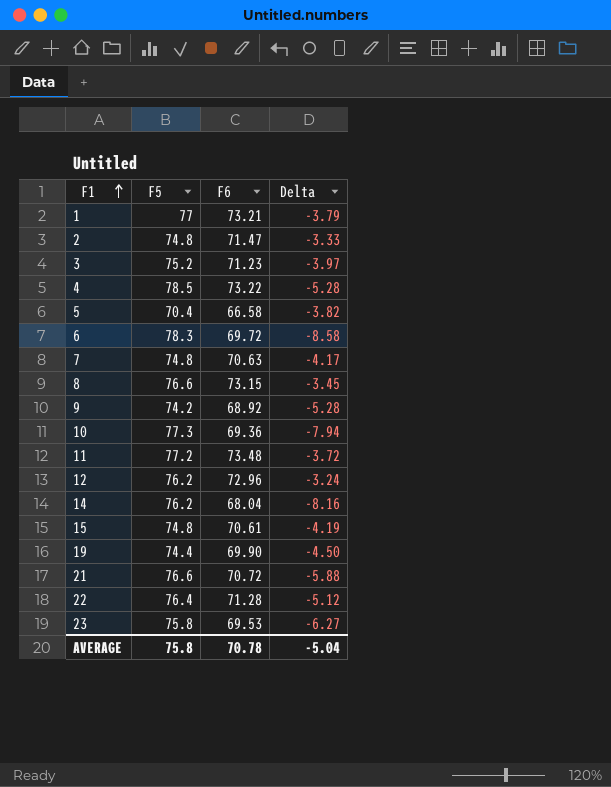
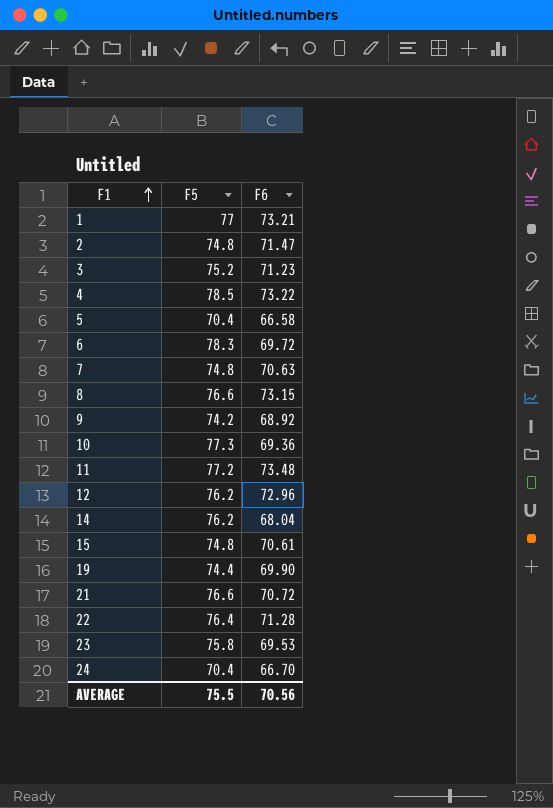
column Delta | formula: [F6] - [F5] -> none
row 24: none -> 70.4 | 66.70
AVERAGE | F5: 75.8 -> 75.5
AVERAGE | F6: 70.78 -> 70.56

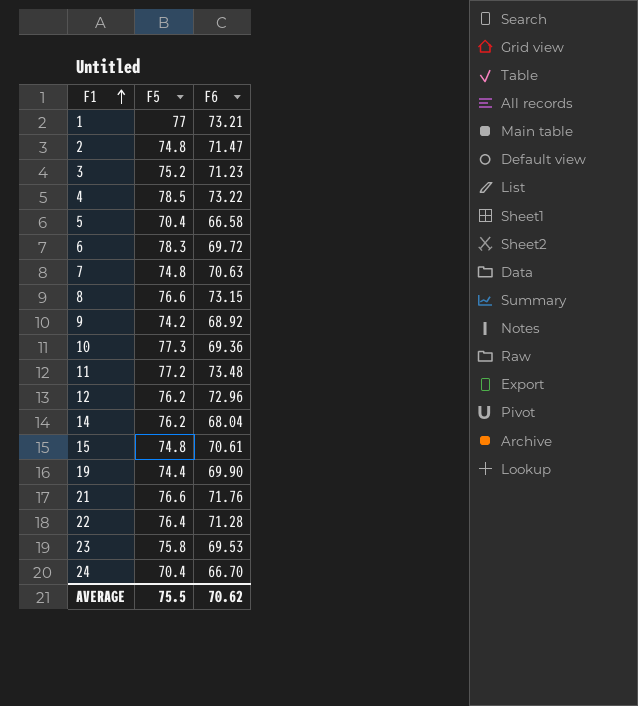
21 | F6: 70.72 -> 71.76
AVERAGE | F6: 70.56 -> 70.62

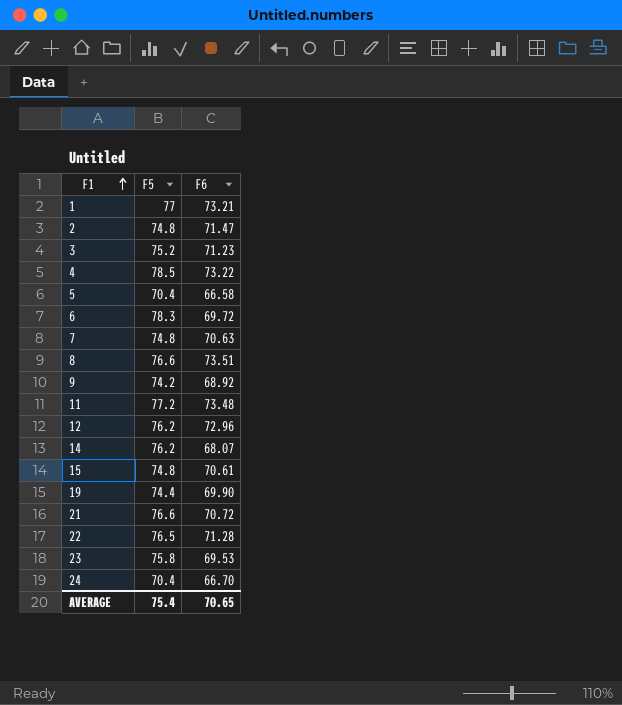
row 10: 77.3 | 69.36 -> none
8 | F6: 73.15 -> 73.51
14 | F6: 68.04 -> 68.07
21 | F6: 71.76 -> 70.72
22 | F5: 76.4 -> 76.5
AVERAGE | F5: 75.5 -> 75.4
AVERAGE | F6: 70.62 -> 70.65

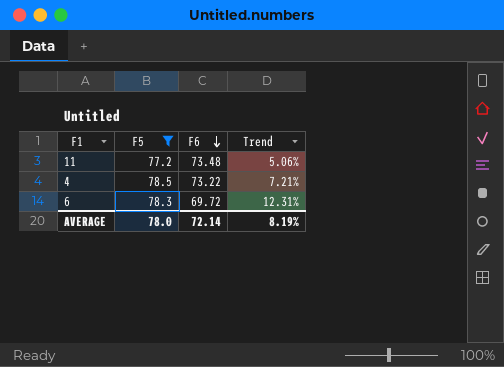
filter: none -> F5 >= 77.2
row order: F1 ascending -> F6 descending
column Trend | formula: none -> ([F5] - [F6]) / [F6]
AVERAGE | F5: 75.4 -> 78.0
AVERAGE | F6: 70.65 -> 72.14

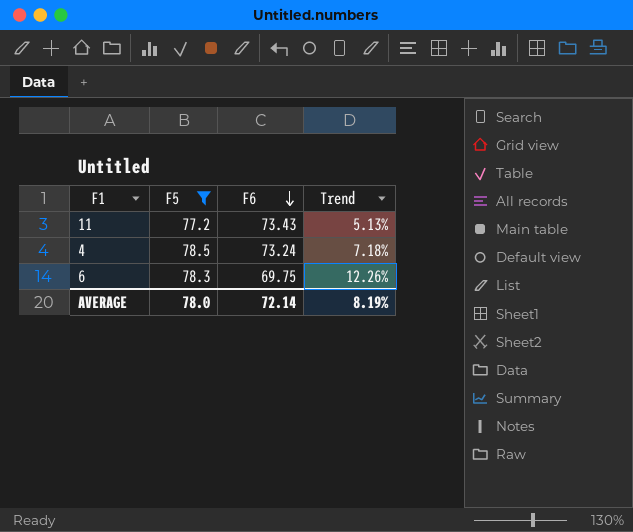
11 | F6: 73.48 -> 73.43
11 | Trend: 5.06% -> 5.13%
4 | F6: 73.22 -> 73.24
4 | Trend: 7.21% -> 7.18%
6 | F6: 69.72 -> 69.75
6 | Trend: 12.31% -> 12.26%

